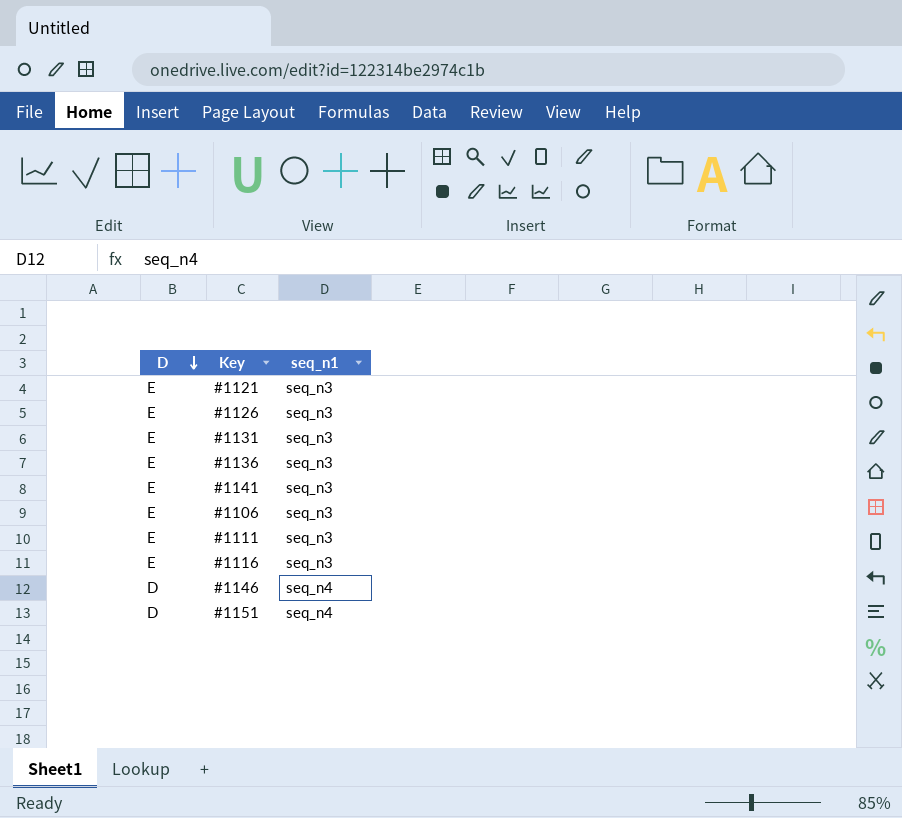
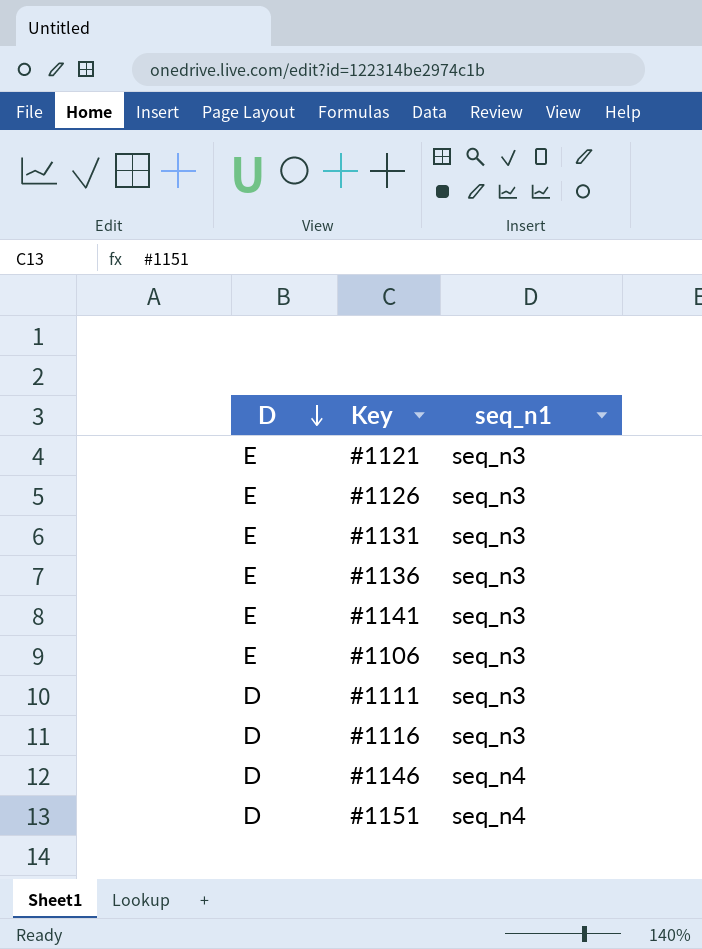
#1111 | D: E -> D
#1116 | D: E -> D

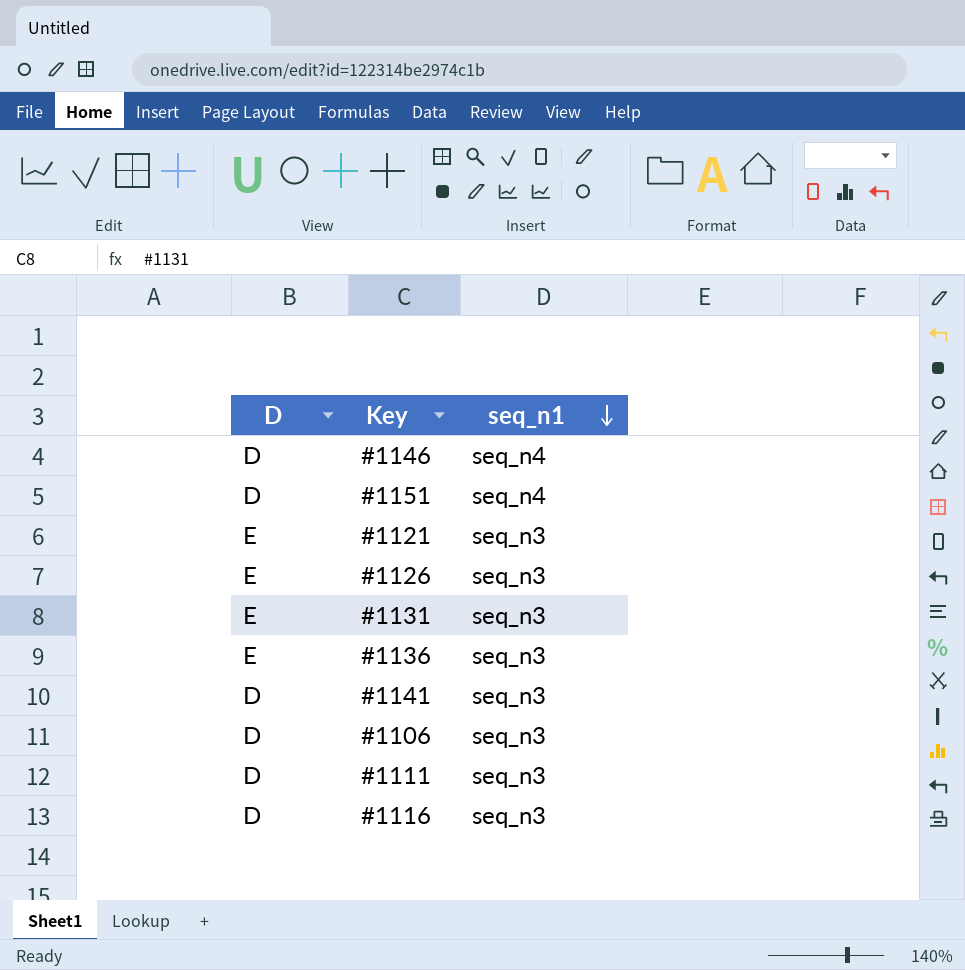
row order: D descending -> seq_n1 descending
#1141 | D: E -> D
#1106 | D: E -> D

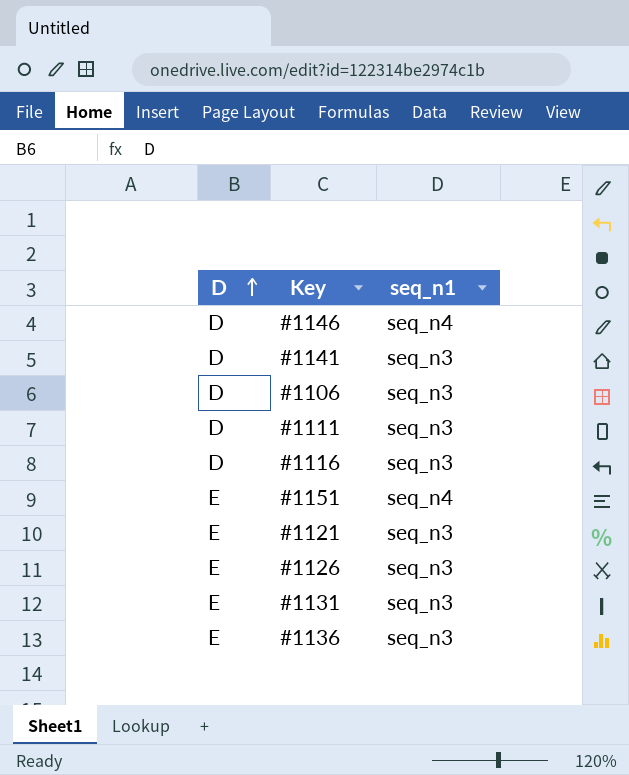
row order: seq_n1 descending -> D ascending
#1151 | D: D -> E

